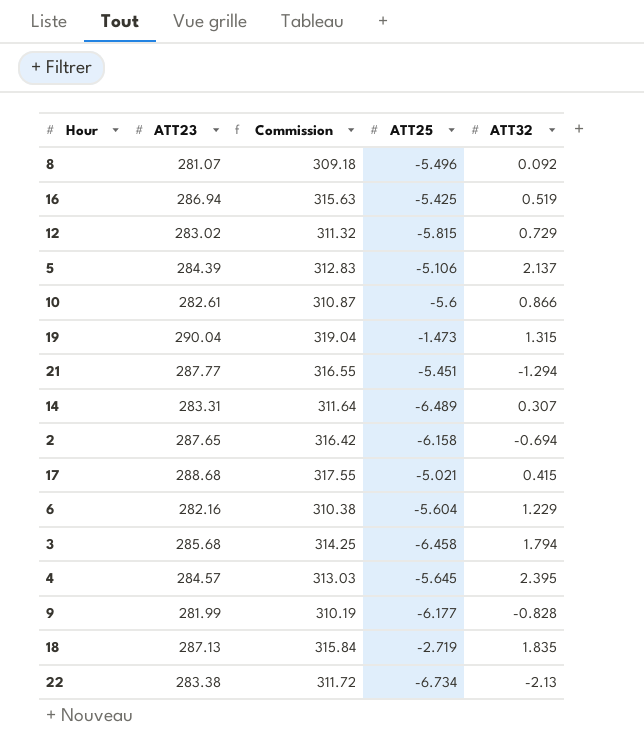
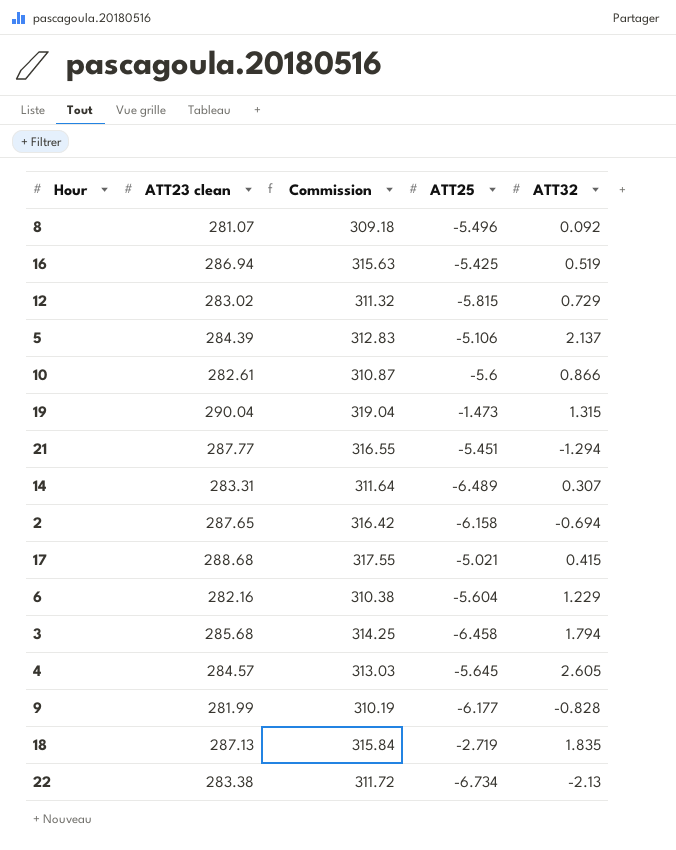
column name: ATT23 -> ATT23 clean
4 | ATT32: 2.395 -> 2.605

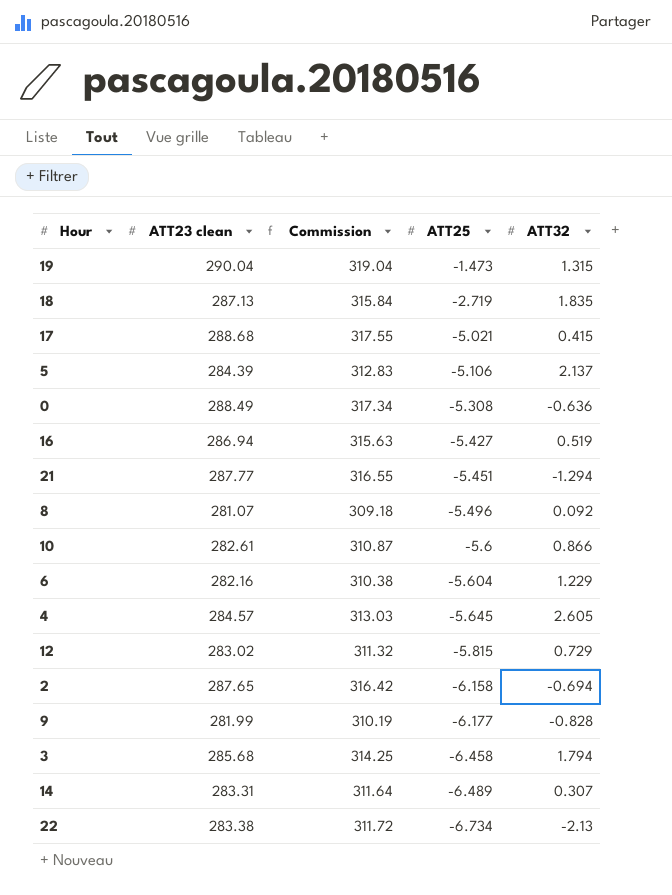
row order: none -> ATT25 descending
row 0: none -> 288.49 | 317.34 | -5.308 | -0.636
16 | ATT25: -5.425 -> -5.427

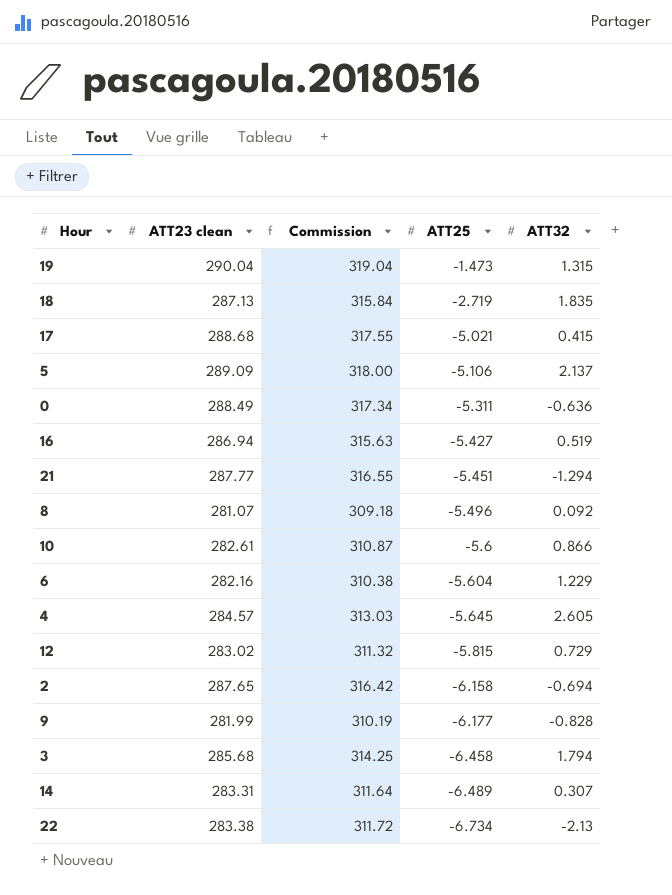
5 | ATT23 clean: 284.39 -> 289.09
5 | Commission: 312.83 -> 318.00
0 | ATT25: -5.308 -> -5.311

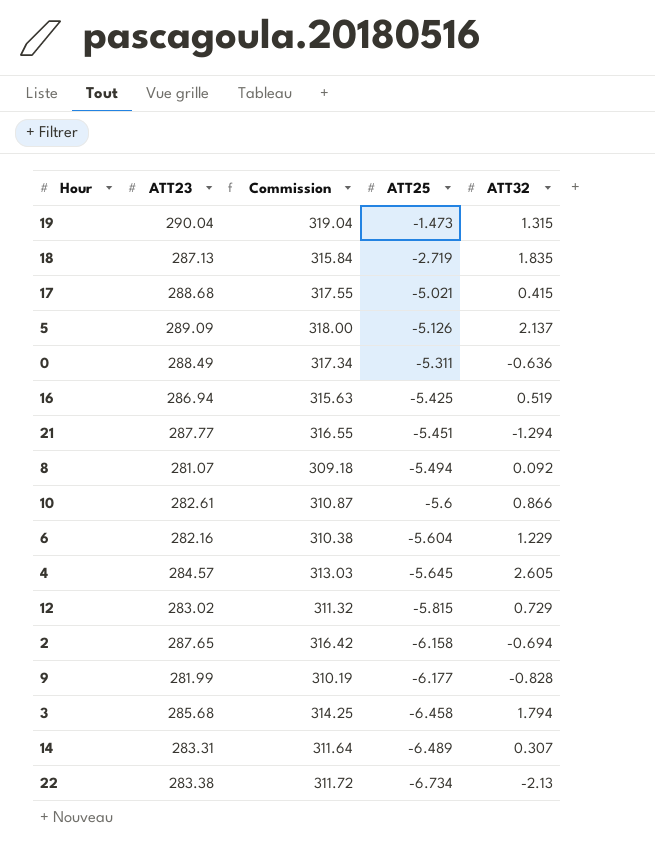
column name: ATT23 clean -> ATT23
5 | ATT25: -5.106 -> -5.126
16 | ATT25: -5.427 -> -5.425
8 | ATT25: -5.496 -> -5.494

